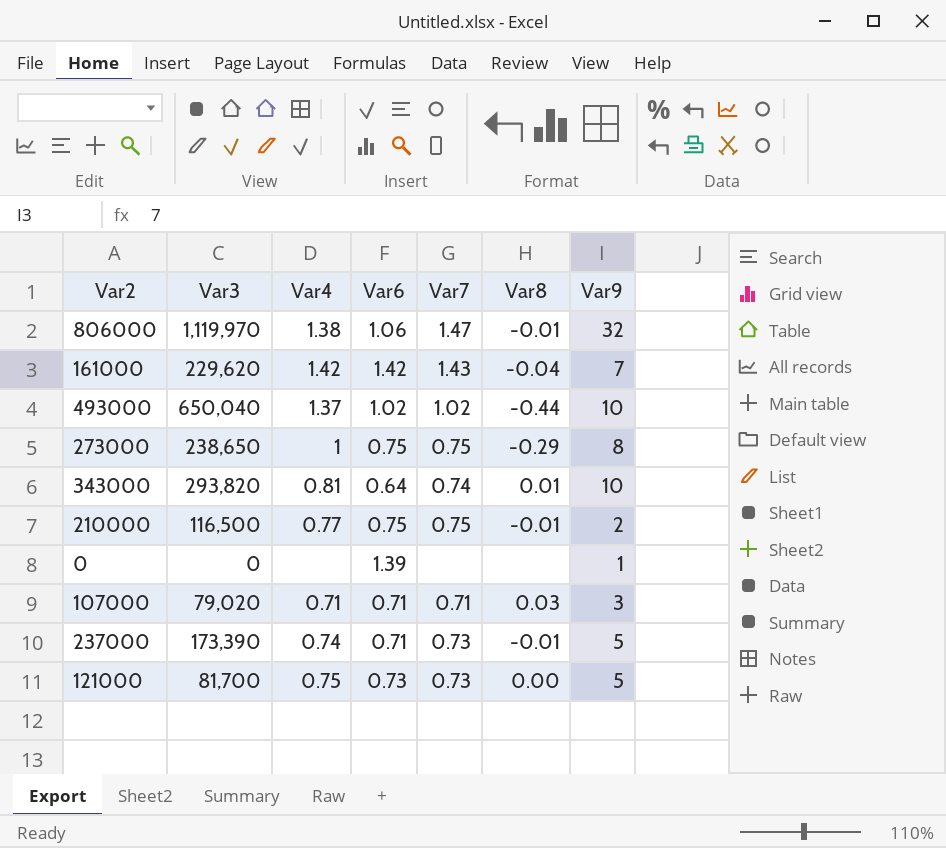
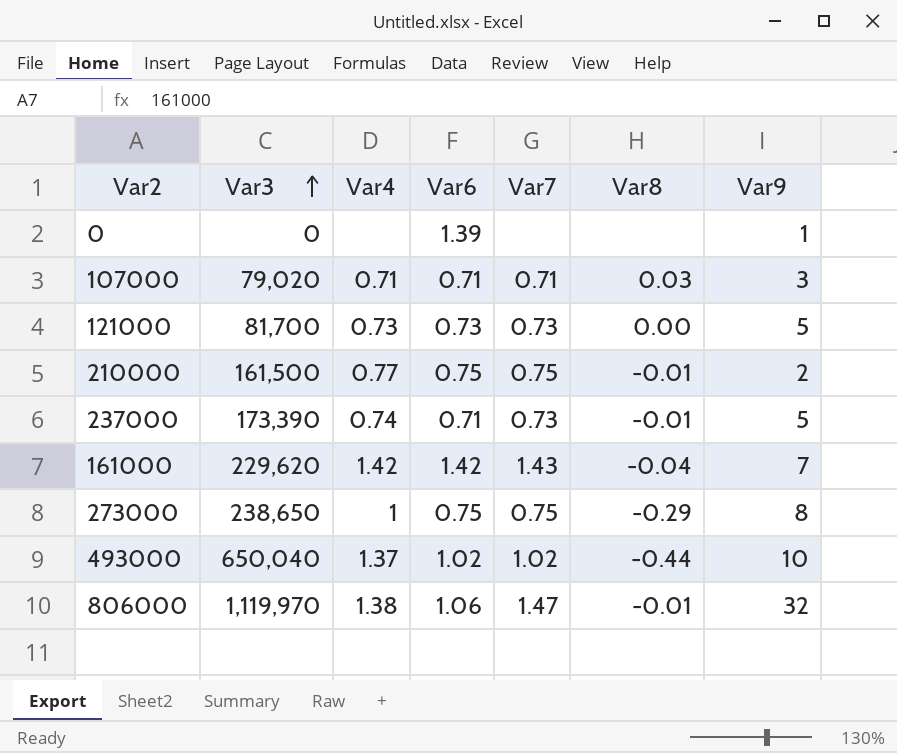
row order: none -> Var3 ascending
row 343000: 293,820 | 0.81 | 0.64 | 0.74 | 0.01 | 10 -> none
121000 | Var4: 0.75 -> 0.73
210000 | Var3: 116,500 -> 161,500

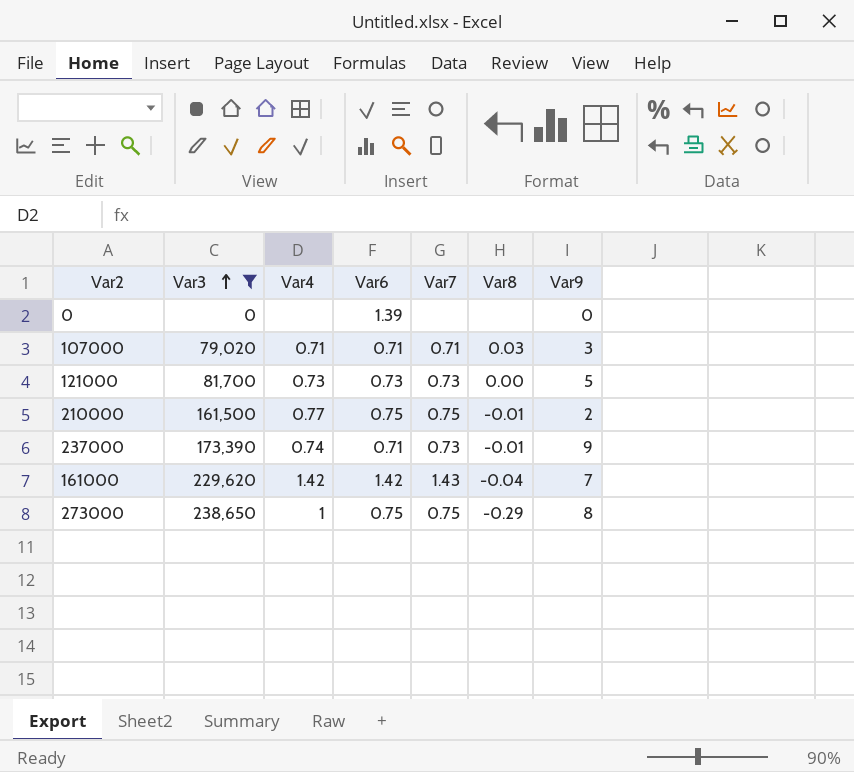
filter: none -> Var3 <= 238,650
0 | Var9: 1 -> 0
237000 | Var9: 5 -> 9

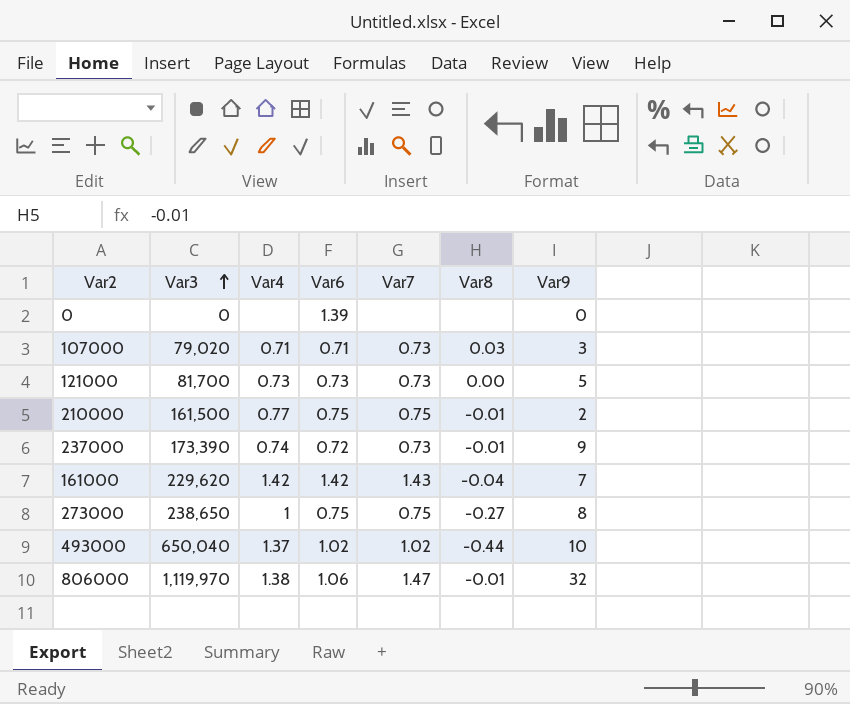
filter: Var3 <= 238,650 -> none
107000 | Var7: 0.71 -> 0.73
237000 | Var6: 0.71 -> 0.72
273000 | Var8: -0.29 -> -0.27

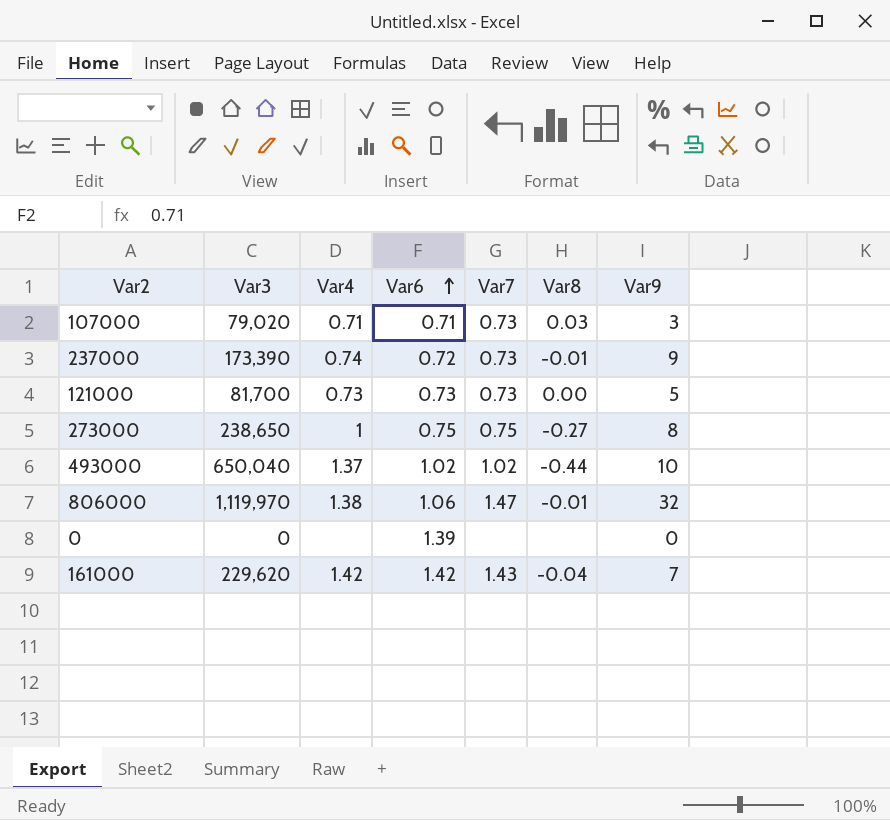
row order: Var3 ascending -> Var6 ascending
row 210000: 161,500 | 0.77 | 0.75 | 0.75 | -0.01 | 2 -> none

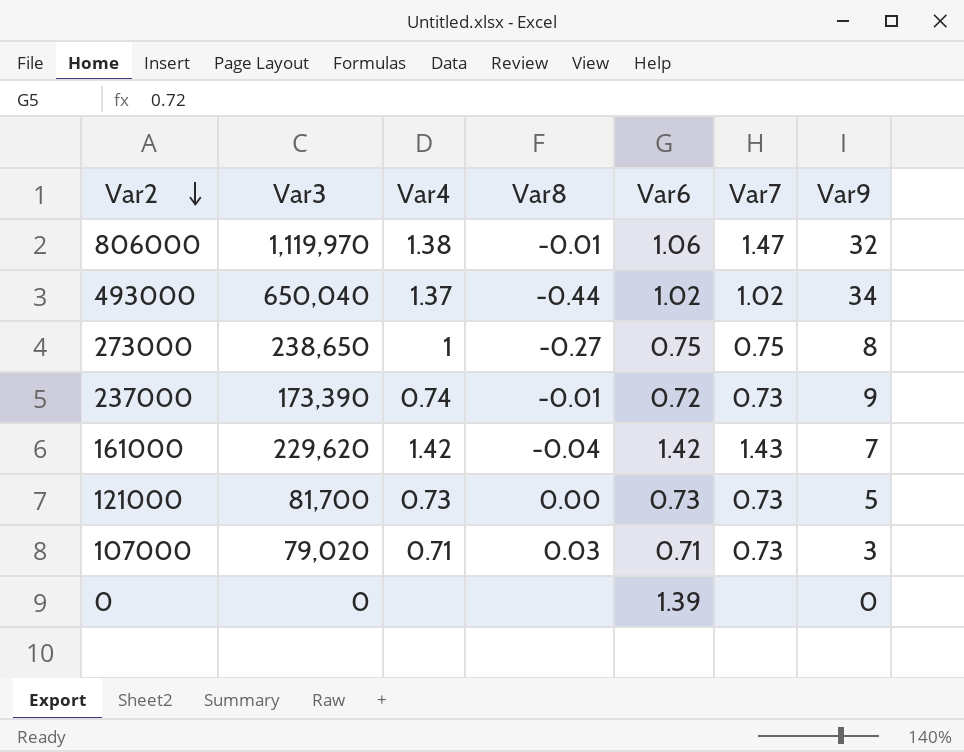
row order: Var6 ascending -> Var2 descending
column Var8 | position: 6 -> 4
493000 | Var9: 10 -> 34

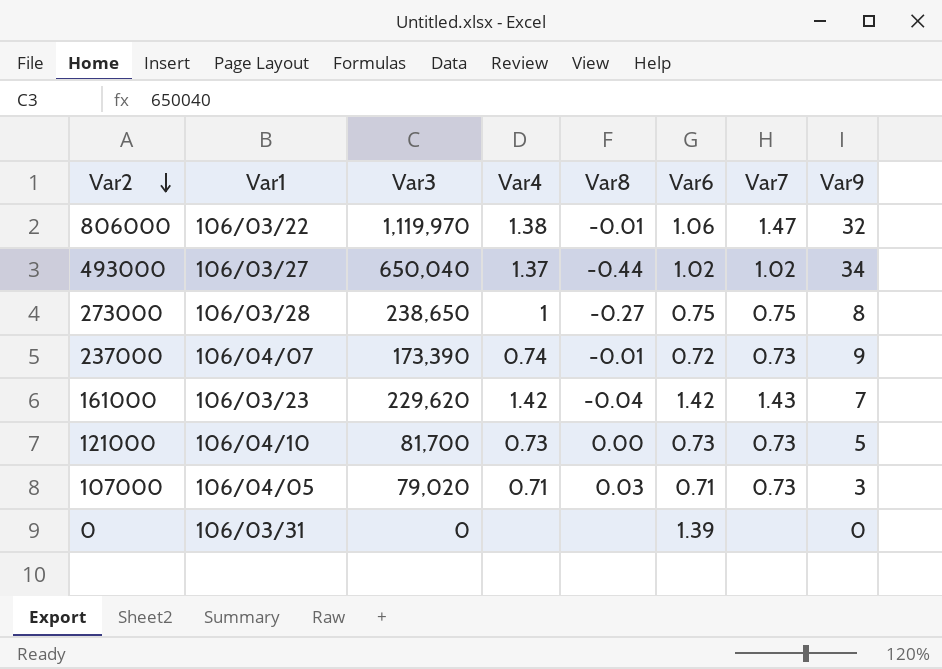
column Var1 | position: none -> 2

